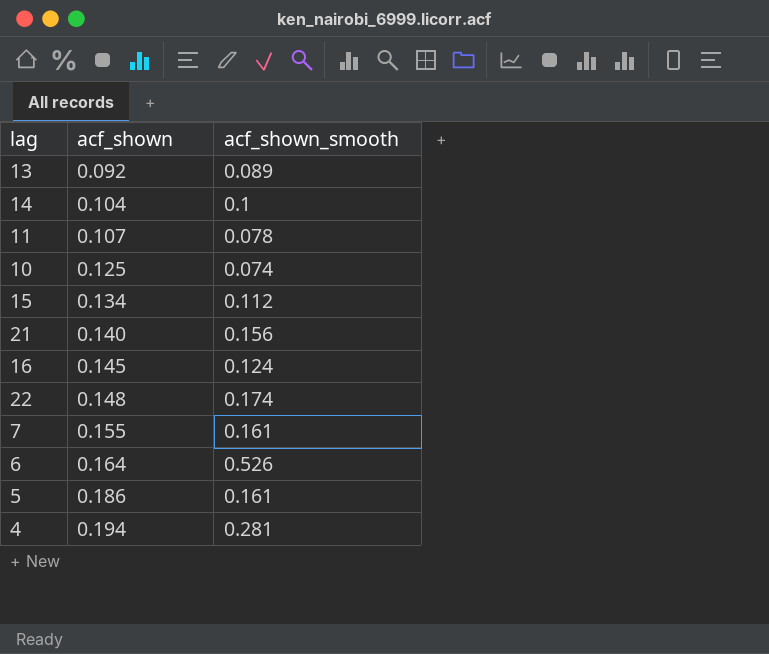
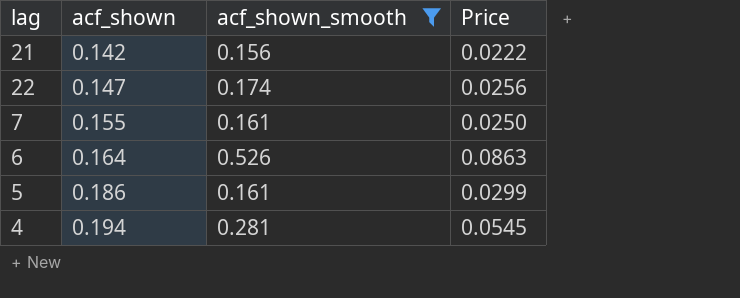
filter: none -> acf_shown_smooth >= 0.156
column Price | formula: none -> [acf_shown] * [acf_shown_smooth]
21 | acf_shown: 0.140 -> 0.142
22 | acf_shown: 0.148 -> 0.147

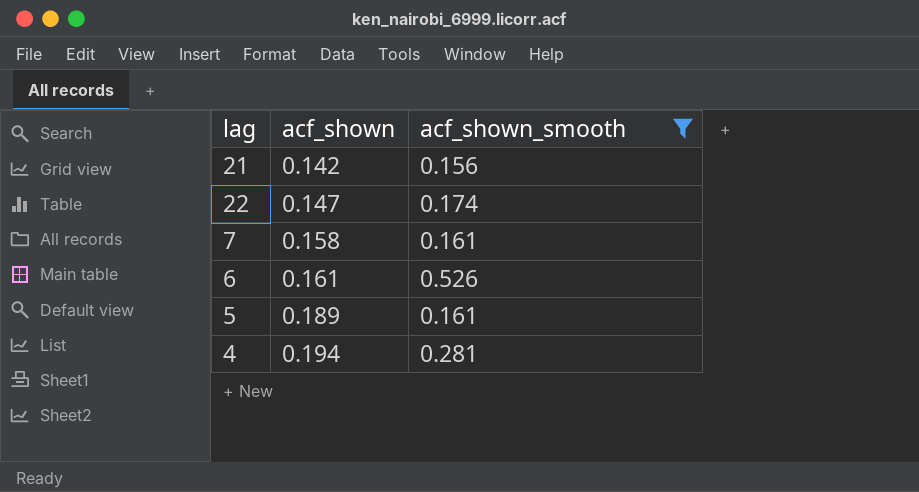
column Price | formula: [acf_shown] * [acf_shown_smooth] -> none
7 | acf_shown: 0.155 -> 0.158
6 | acf_shown: 0.164 -> 0.161
5 | acf_shown: 0.186 -> 0.189

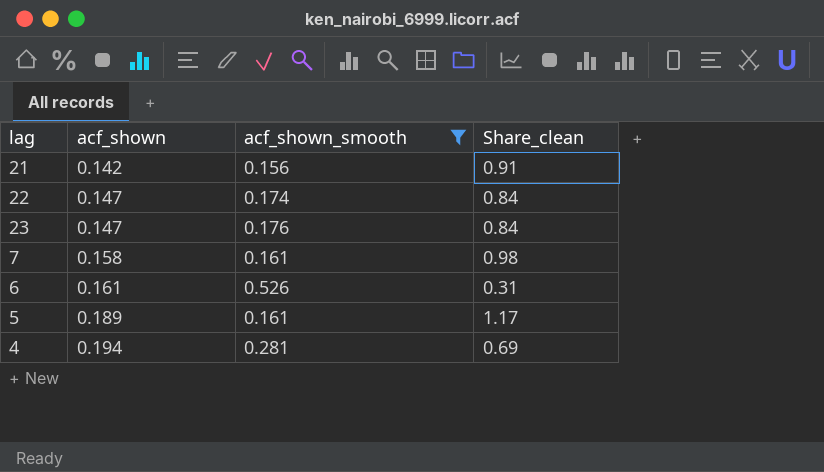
column Share_clean | formula: none -> [acf_shown] / [acf_shown_smooth]
row 23: none -> 0.147 | 0.176 | 0.84

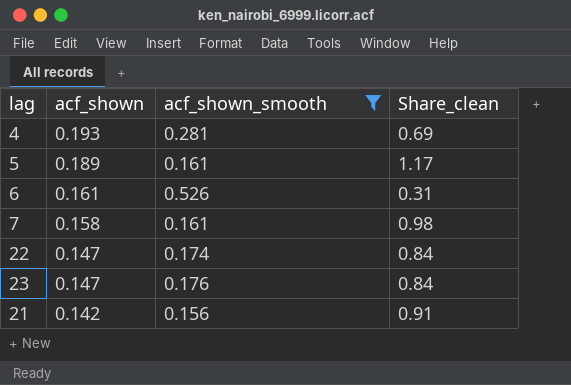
row order: acf_shown ascending -> acf_shown descending
4 | acf_shown: 0.194 -> 0.193

